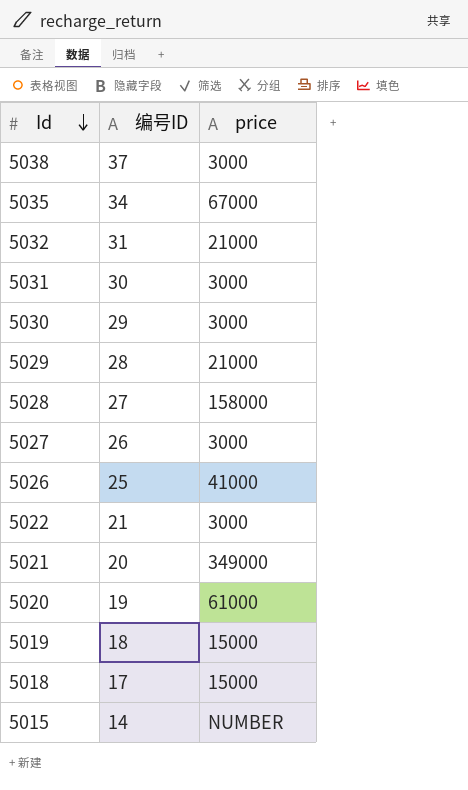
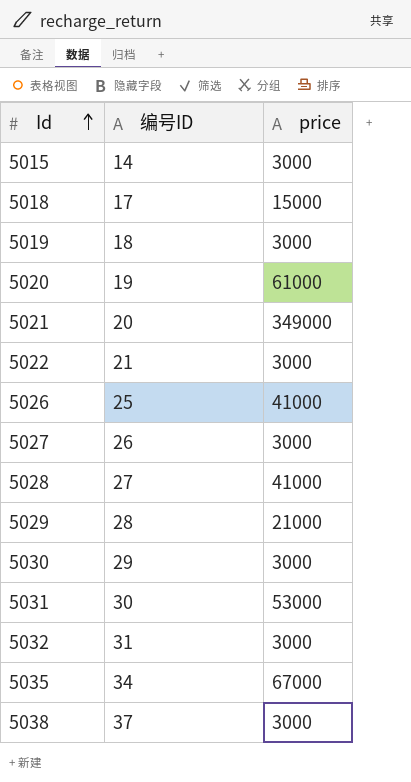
row order: Id descending -> Id ascending
5015 | price: NUMBER -> 3000
5019 | price: 15000 -> 3000
5028 | price: 158000 -> 41000
5031 | price: 3000 -> 53000
5032 | price: 21000 -> 3000

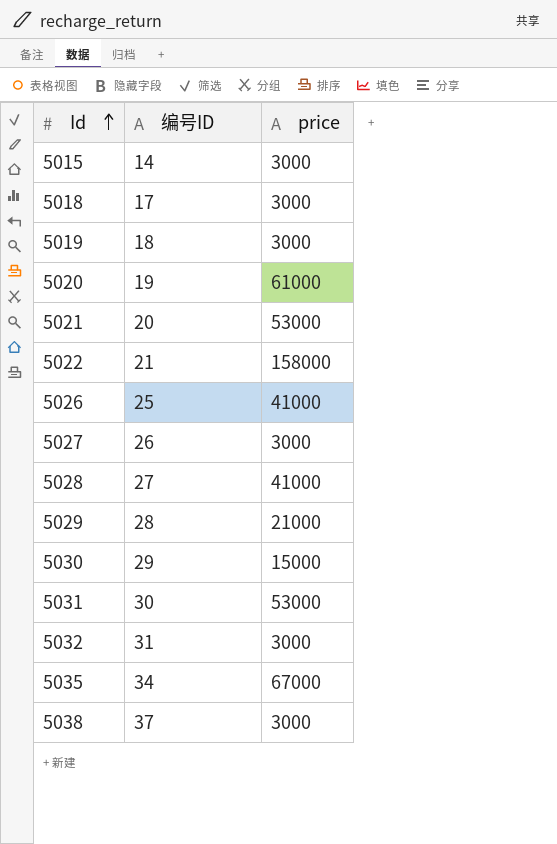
5018 | price: 15000 -> 3000
5021 | price: 349000 -> 53000
5022 | price: 3000 -> 158000
5030 | price: 3000 -> 15000

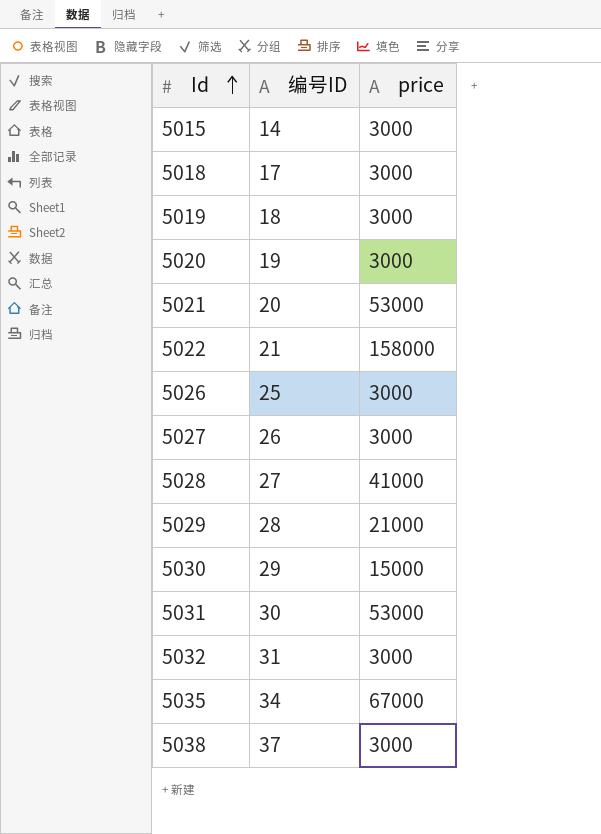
5020 | price: 61000 -> 3000
5026 | price: 41000 -> 3000

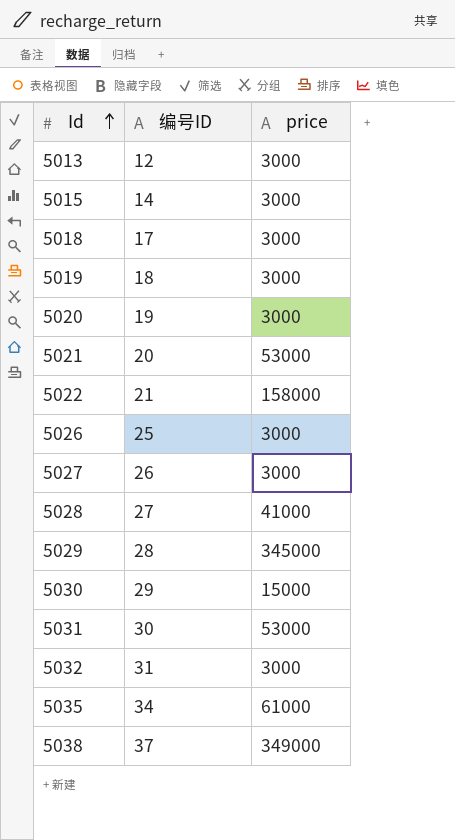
row 5013: none -> 12 | 3000
5029 | price: 21000 -> 345000
5035 | price: 67000 -> 61000
5038 | price: 3000 -> 349000

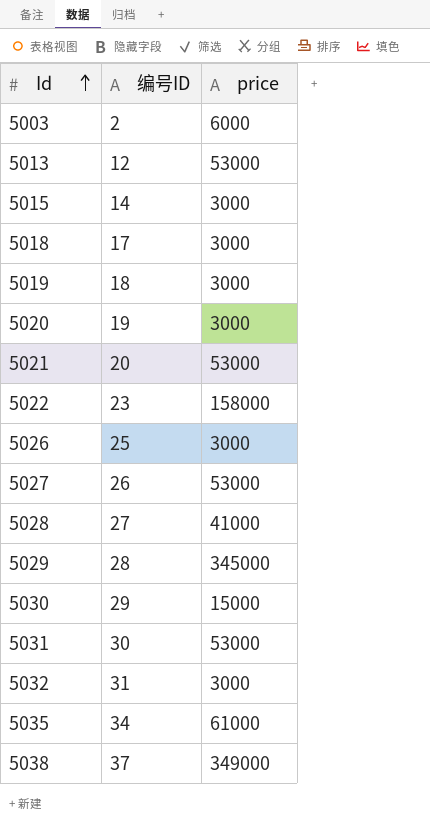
row 5003: none -> 2 | 6000
5013 | price: 3000 -> 53000
5022 | 编号ID: 21 -> 23
5027 | price: 3000 -> 53000

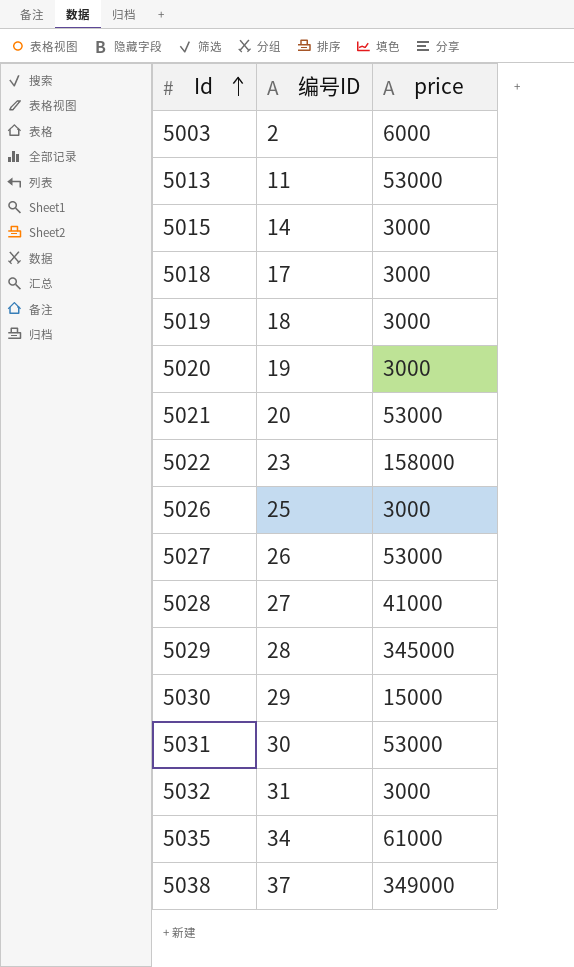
5013 | 编号ID: 12 -> 11

